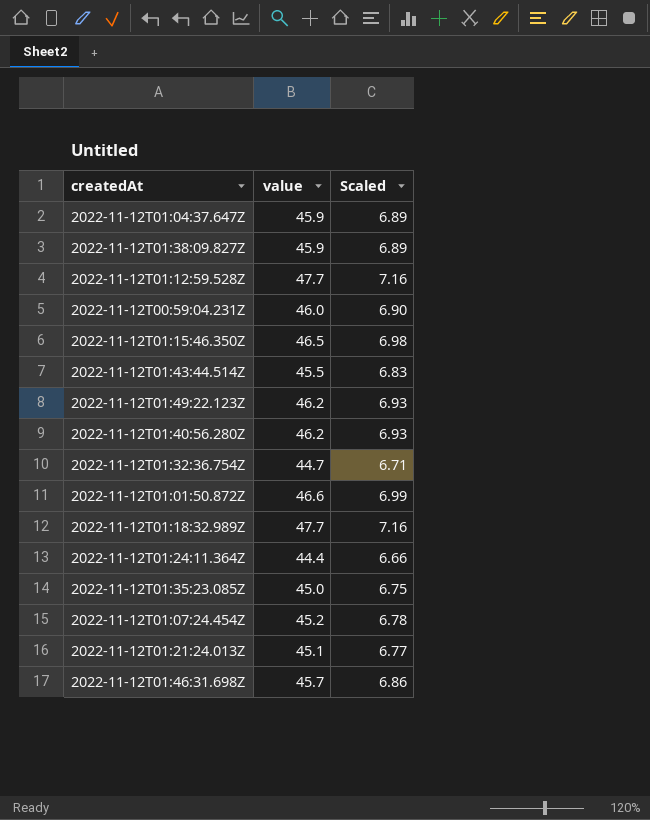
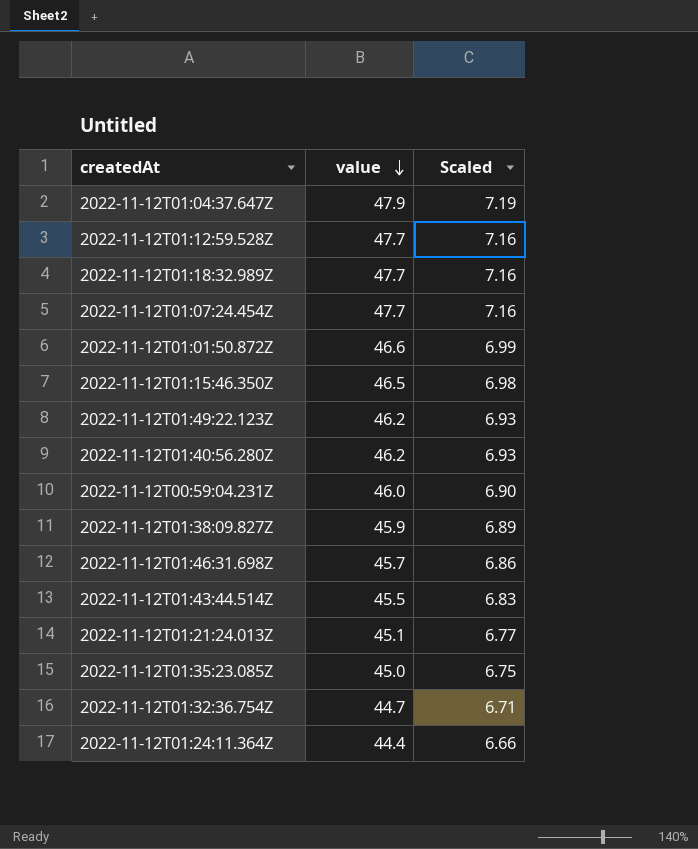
row order: none -> value descending
2022-11-12T01:04:37.647Z | value: 45.9 -> 47.9
2022-11-12T01:04:37.647Z | Scaled: 6.89 -> 7.19
2022-11-12T01:07:24.454Z | value: 45.2 -> 47.7
2022-11-12T01:07:24.454Z | Scaled: 6.78 -> 7.16

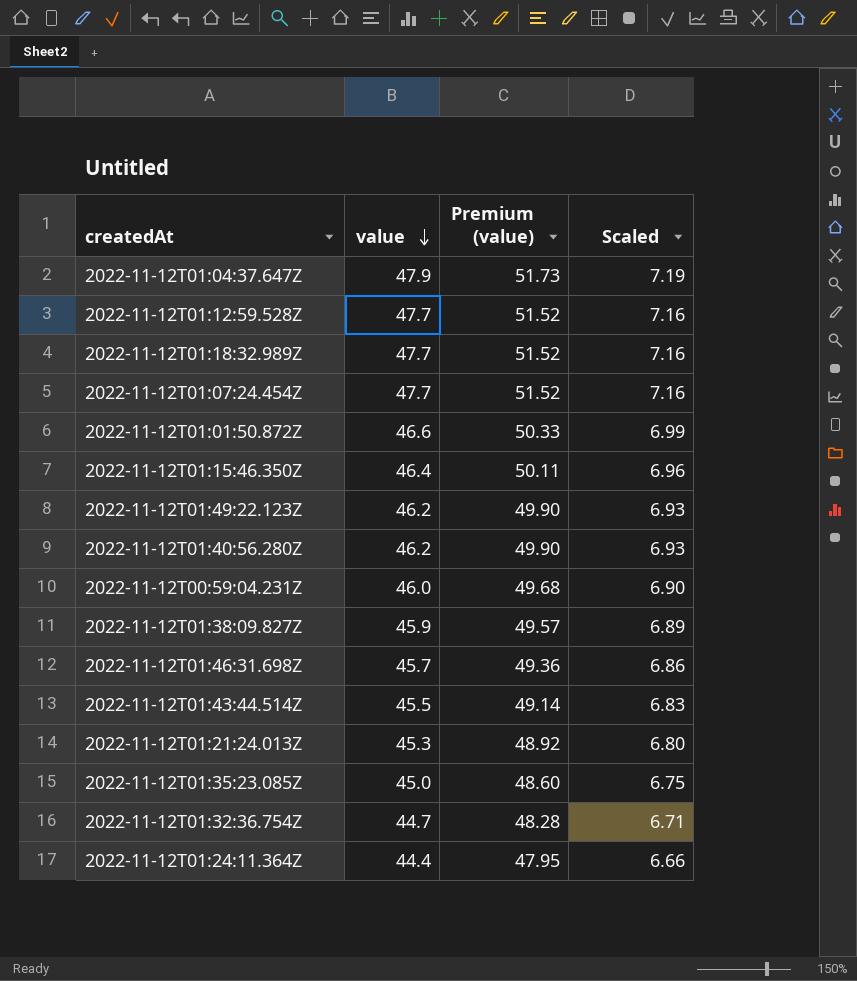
column Premium (value) | formula: none -> [value] * 1.08
2022-11-12T01:15:46.350Z | value: 46.5 -> 46.4
2022-11-12T01:15:46.350Z | Scaled: 6.98 -> 6.96
2022-11-12T01:21:24.013Z | value: 45.1 -> 45.3
2022-11-12T01:21:24.013Z | Scaled: 6.77 -> 6.80

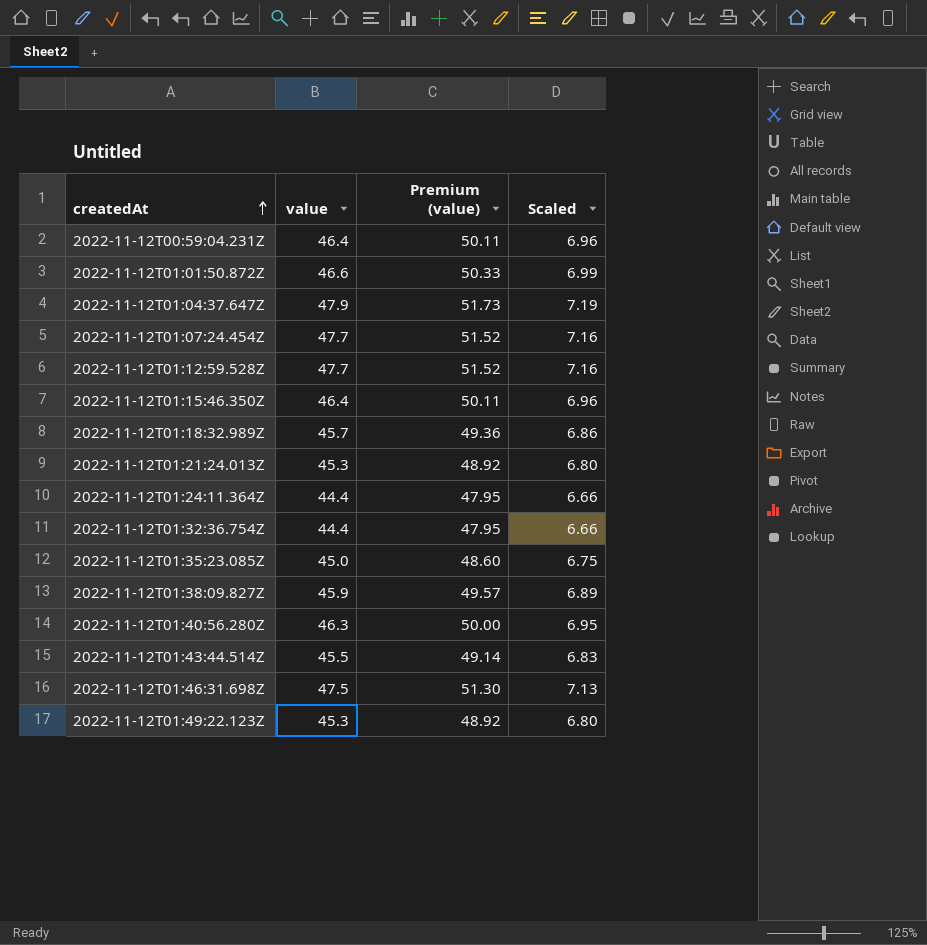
row order: value descending -> createdAt ascending
2022-11-12T00:59:04.231Z | value: 46.0 -> 46.4
2022-11-12T00:59:04.231Z | Premium (value): 49.68 -> 50.11
2022-11-12T00:59:04.231Z | Scaled: 6.90 -> 6.96
2022-11-12T01:18:32.989Z | value: 47.7 -> 45.7
2022-11-12T01:18:32.989Z | Premium (value): 51.52 -> 49.36
2022-11-12T01:18:32.989Z | Scaled: 7.16 -> 6.86
2022-11-12T01:32:36.754Z | value: 44.7 -> 44.4
2022-11-12T01:32:36.754Z | Premium (value): 48.28 -> 47.95
2022-11-12T01:32:36.754Z | Scaled: 6.71 -> 6.66
2022-11-12T01:40:56.280Z | value: 46.2 -> 46.3
2022-11-12T01:40:56.280Z | Premium (value): 49.90 -> 50.00
2022-11-12T01:40:56.280Z | Scaled: 6.93 -> 6.95
2022-11-12T01:46:31.698Z | value: 45.7 -> 47.5
2022-11-12T01:46:31.698Z | Premium (value): 49.36 -> 51.30
2022-11-12T01:46:31.698Z | Scaled: 6.86 -> 7.13
2022-11-12T01:49:22.123Z | value: 46.2 -> 45.3
2022-11-12T01:49:22.123Z | Premium (value): 49.90 -> 48.92
2022-11-12T01:49:22.123Z | Scaled: 6.93 -> 6.80

